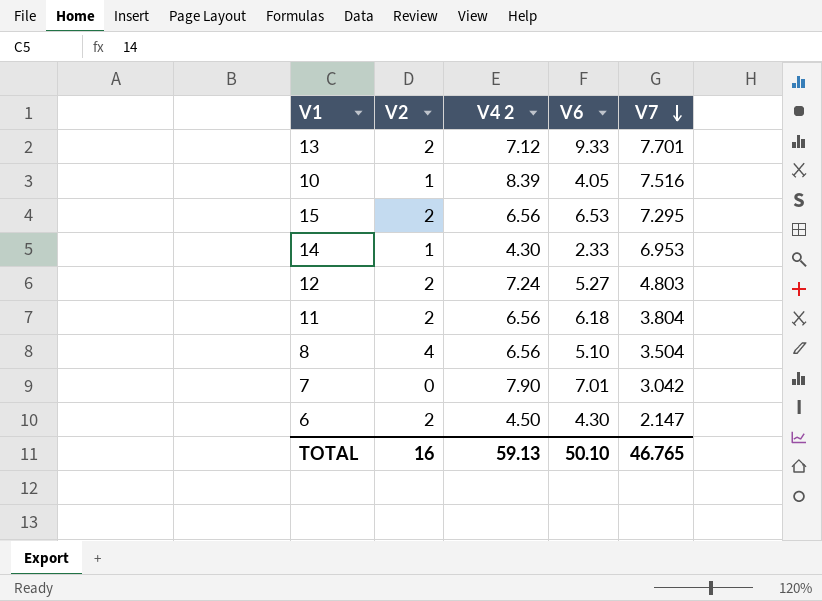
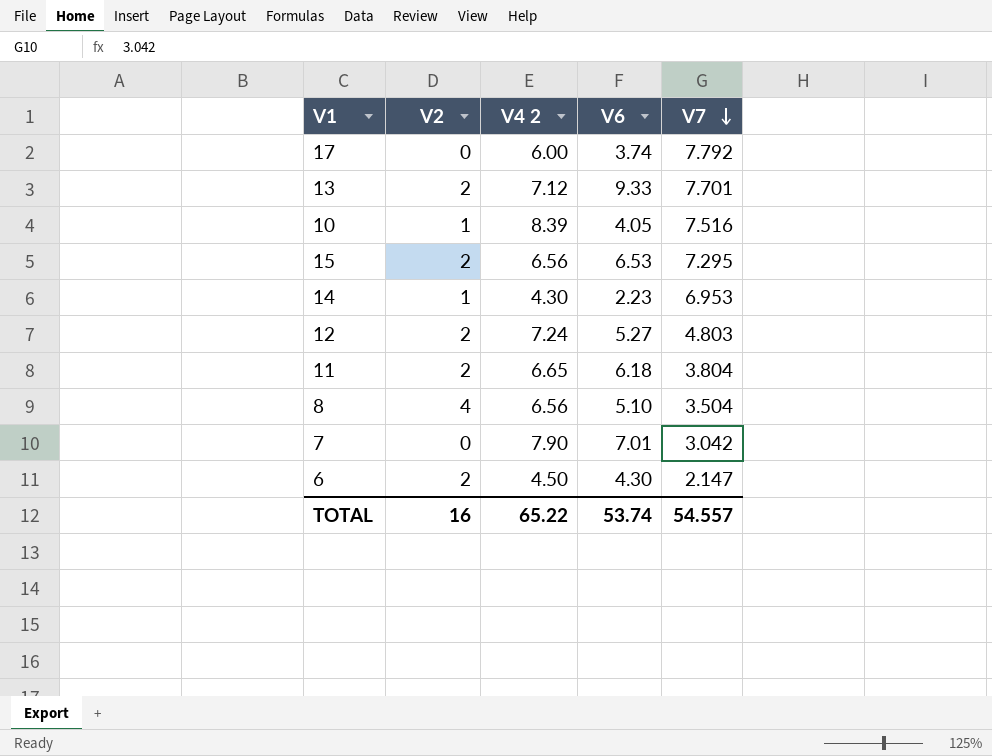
row 17: none -> 0 | 6.00 | 3.74 | 7.792
14 | V6: 2.33 -> 2.23
11 | V4 2: 6.56 -> 6.65
TOTAL | V4 2: 59.13 -> 65.22
TOTAL | V6: 50.10 -> 53.74
TOTAL | V7: 46.765 -> 54.557

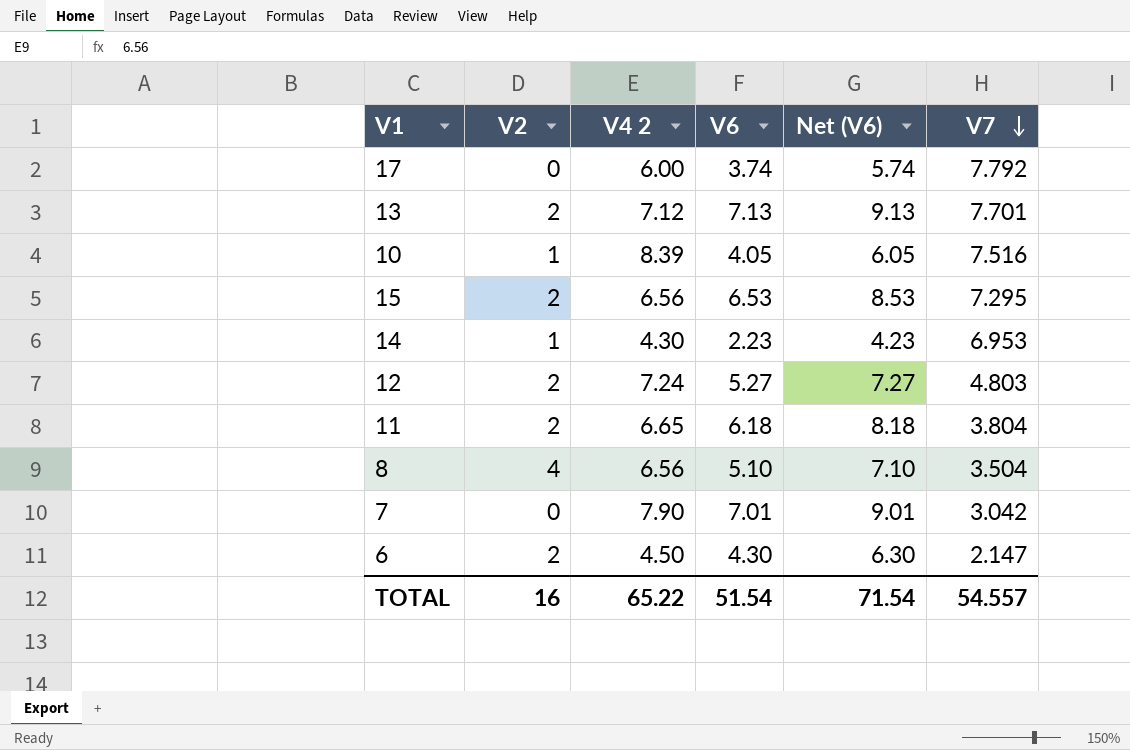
column Net (V6) | formula: none -> [V6] + 2
13 | V6: 9.33 -> 7.13
TOTAL | V6: 53.74 -> 51.54

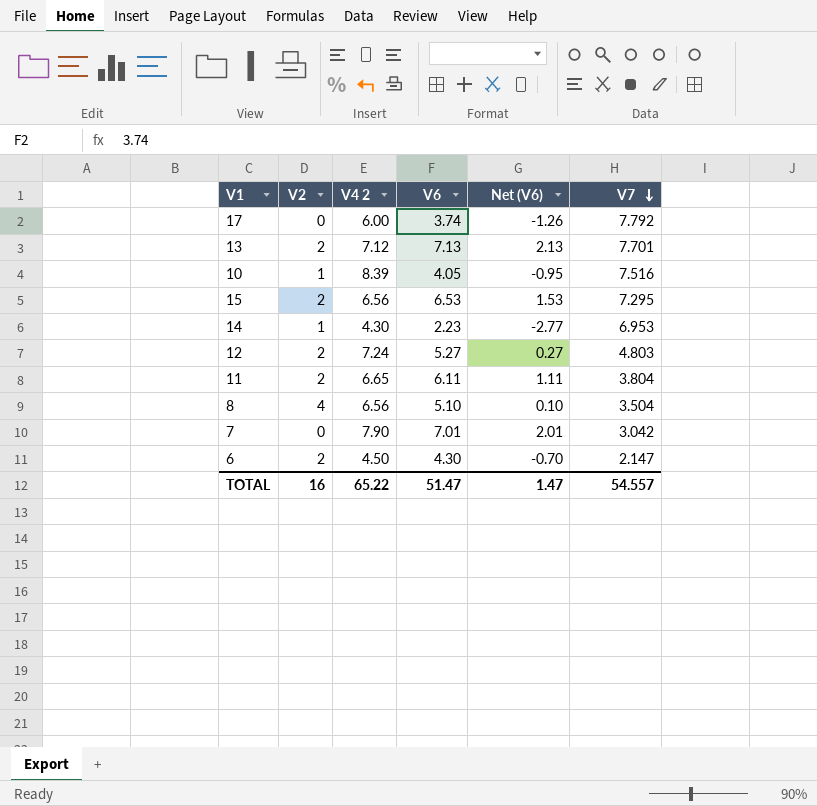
column Net (V6) | formula: [V6] + 2 -> [V6] - 5
11 | V6: 6.18 -> 6.11
TOTAL | V6: 51.54 -> 51.47
TOTAL | Net (V6): 71.54 -> 1.47

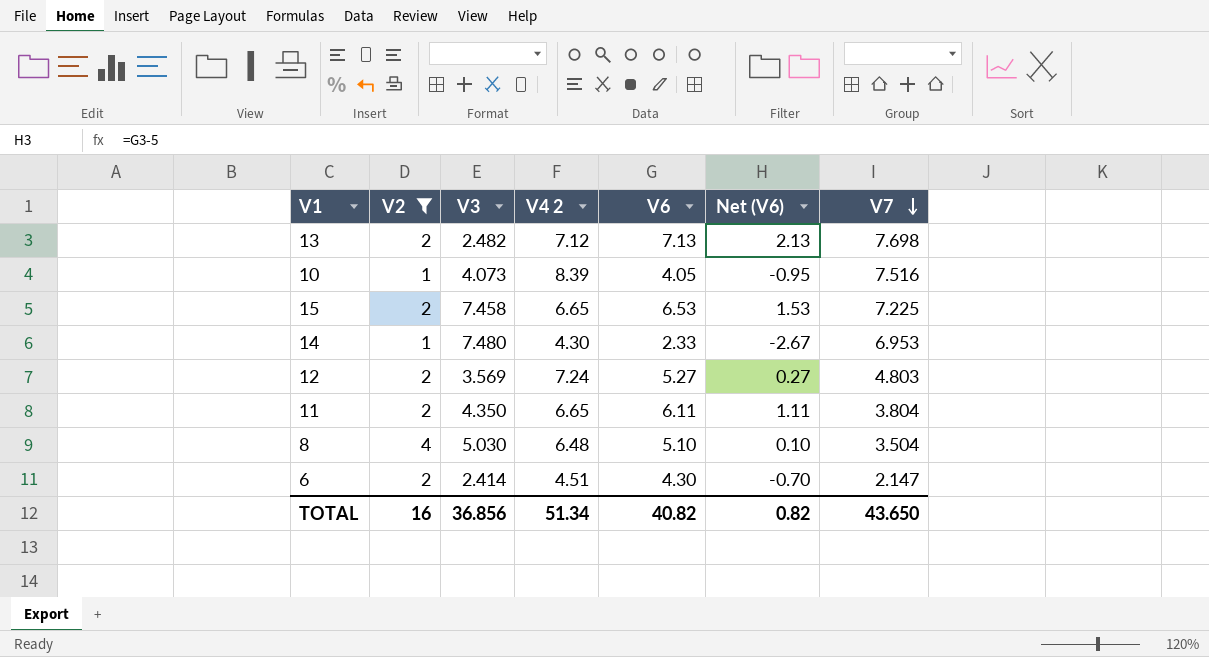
filter: none -> V2 != 0
column V3 | position: none -> 3
13 | V7: 7.701 -> 7.698
15 | V4 2: 6.56 -> 6.65
15 | V7: 7.295 -> 7.225
14 | V6: 2.23 -> 2.33
14 | Net (V6): -2.77 -> -2.67
8 | V4 2: 6.56 -> 6.48
6 | V4 2: 4.50 -> 4.51
TOTAL | V4 2: 65.22 -> 51.34
TOTAL | V6: 51.47 -> 40.82
TOTAL | Net (V6): 1.47 -> 0.82
TOTAL | V7: 54.557 -> 43.650

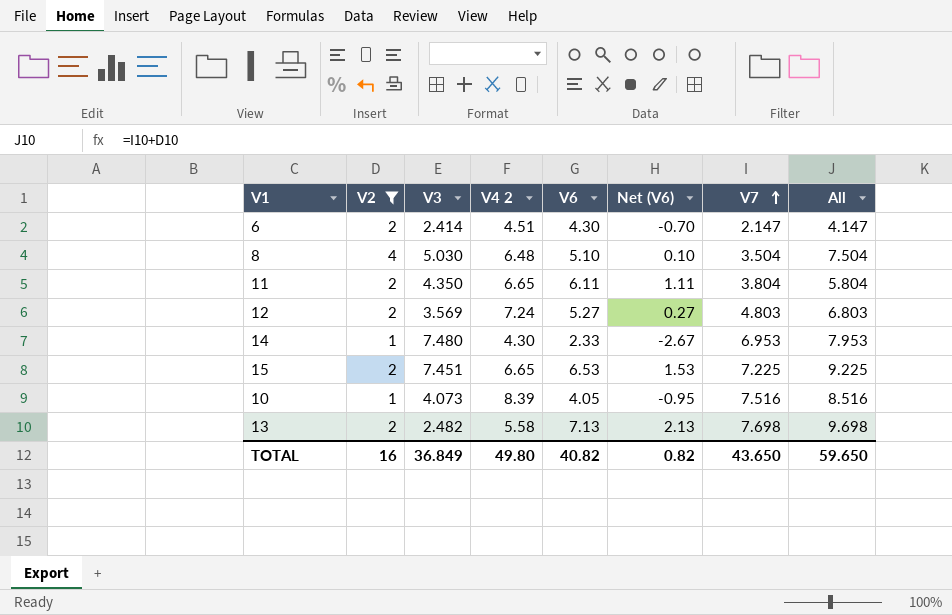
row order: V7 descending -> V7 ascending
column All | formula: none -> [V2] + [V7]
15 | V3: 7.458 -> 7.451
13 | V4 2: 7.12 -> 5.58
TOTAL | V3: 36.856 -> 36.849
TOTAL | V4 2: 51.34 -> 49.80

